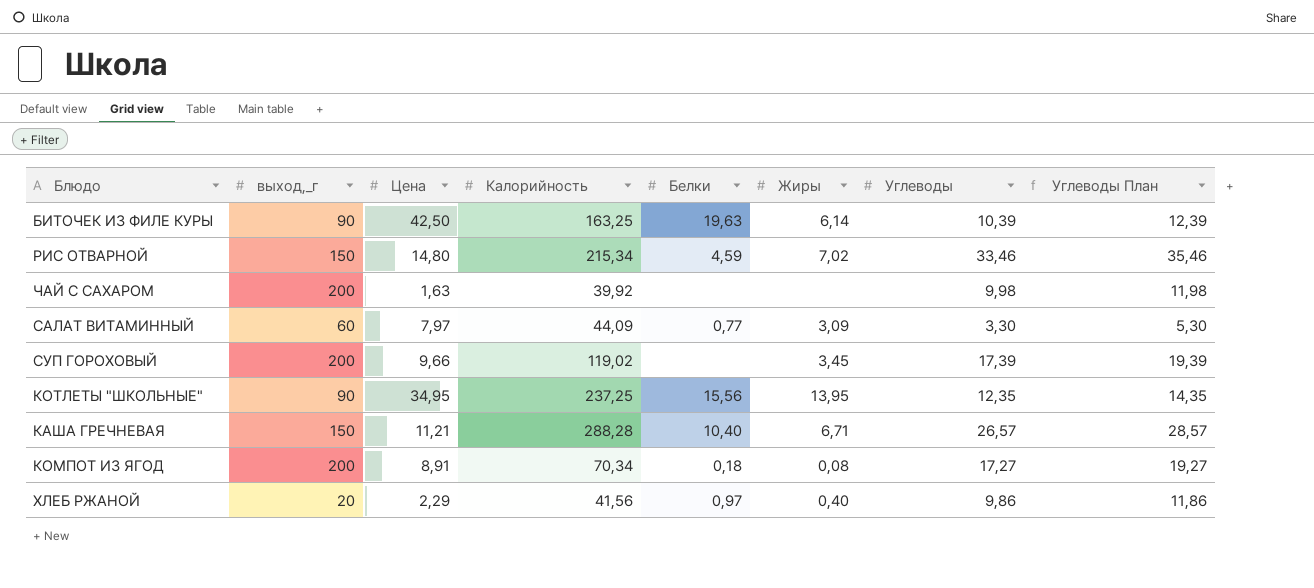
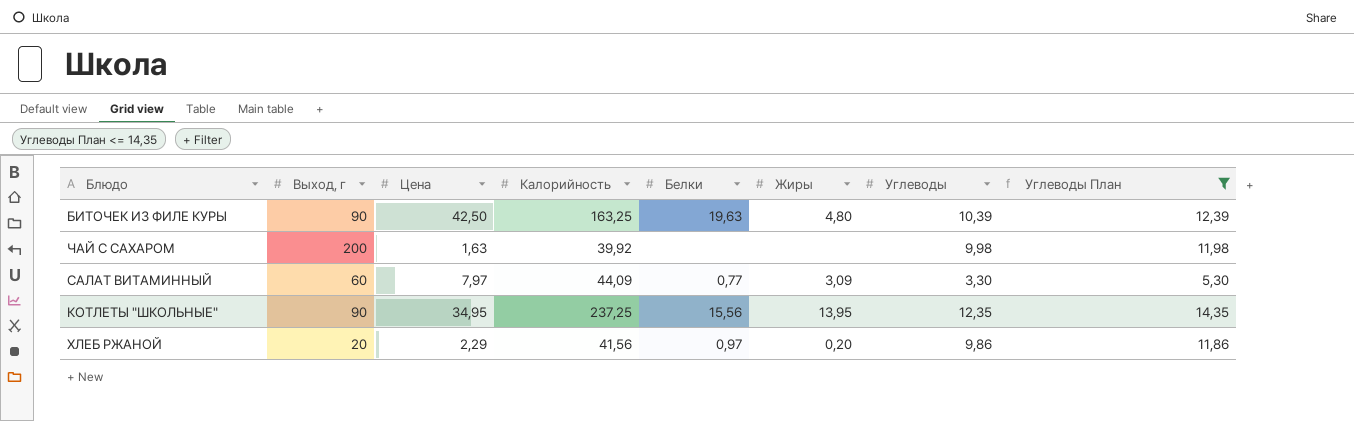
filter: none -> Углеводы План <= 14,35
column name: выход,_г -> Выход, г
БИТОЧЕК ИЗ ФИЛЕ КУРЫ | Жиры: 6,14 -> 4,80
ХЛЕБ РЖАНОЙ | Жиры: 0,40 -> 0,20

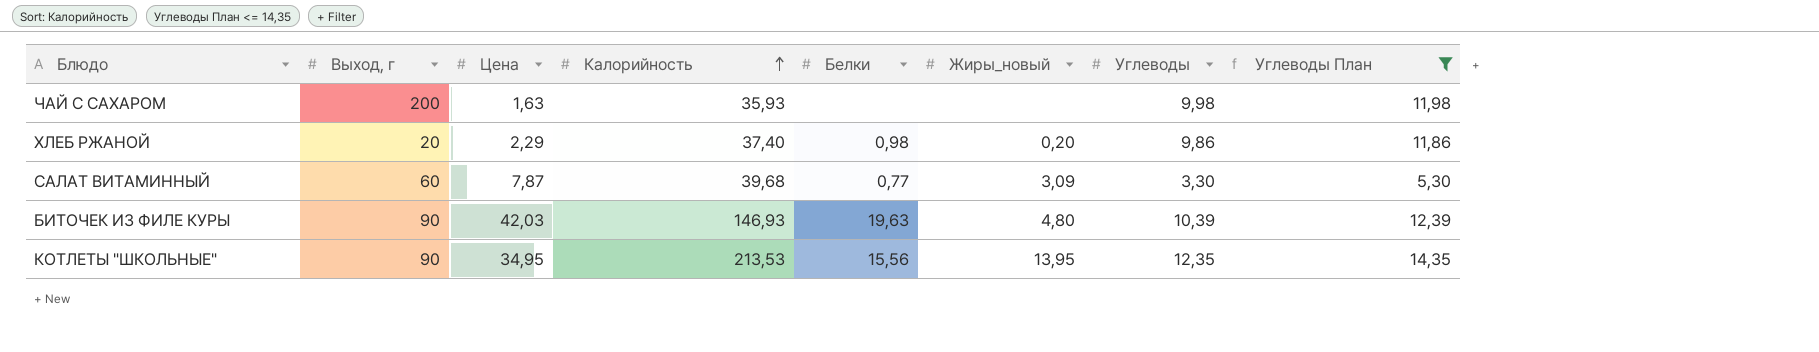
row order: none -> Калорийность ascending
column name: Жиры -> Жиры_новый
ЧАЙ С САХАРОМ | Калорийность: 39,92 -> 35,93
ХЛЕБ РЖАНОЙ | Калорийность: 41,56 -> 37,40
ХЛЕБ РЖАНОЙ | Белки: 0,97 -> 0,98
САЛАТ ВИТАМИННЫЙ | Цена: 7,97 -> 7,87
САЛАТ ВИТАМИННЫЙ | Калорийность: 44,09 -> 39,68
БИТОЧЕК ИЗ ФИЛЕ КУРЫ | Цена: 42,50 -> 42,03
БИТОЧЕК ИЗ ФИЛЕ КУРЫ | Калорийность: 163,25 -> 146,93
КОТЛЕТЫ "ШКОЛЬНЫЕ" | Калорийность: 237,25 -> 213,53

